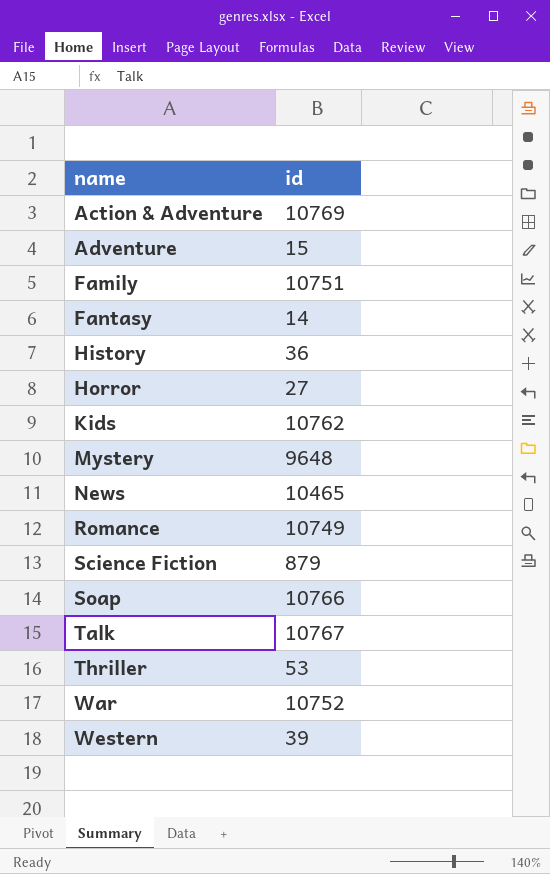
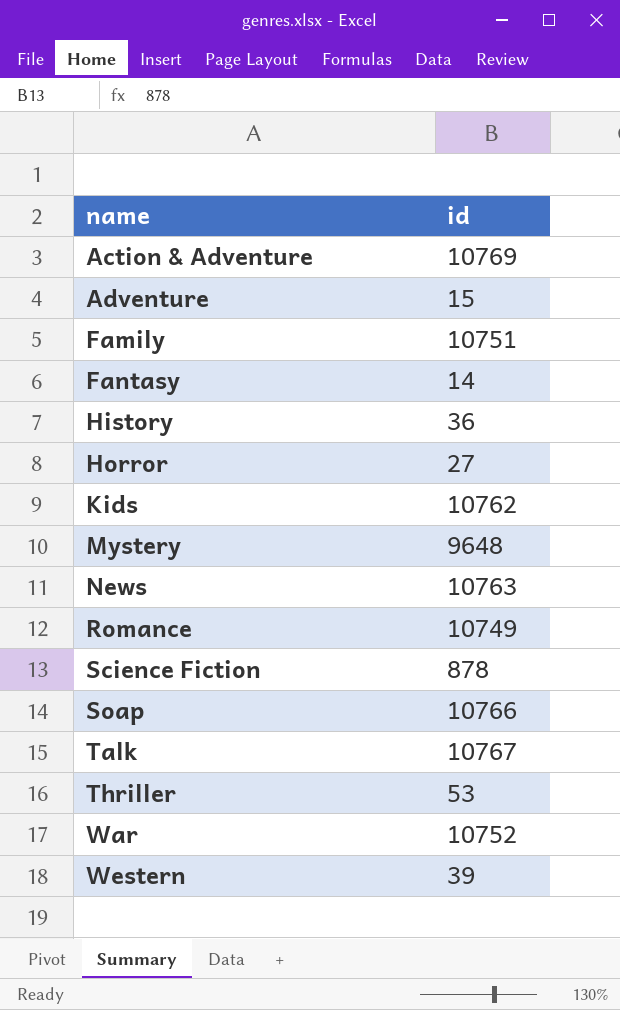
News | id: 10465 -> 10763
Science Fiction | id: 879 -> 878

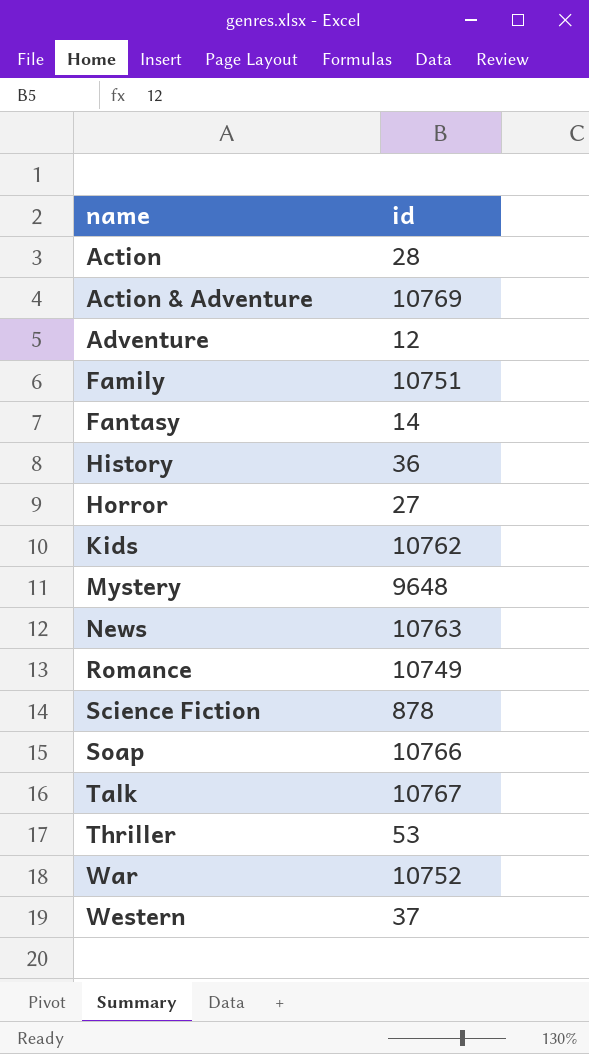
row Action: none -> 28
Adventure | id: 15 -> 12
Western | id: 39 -> 37

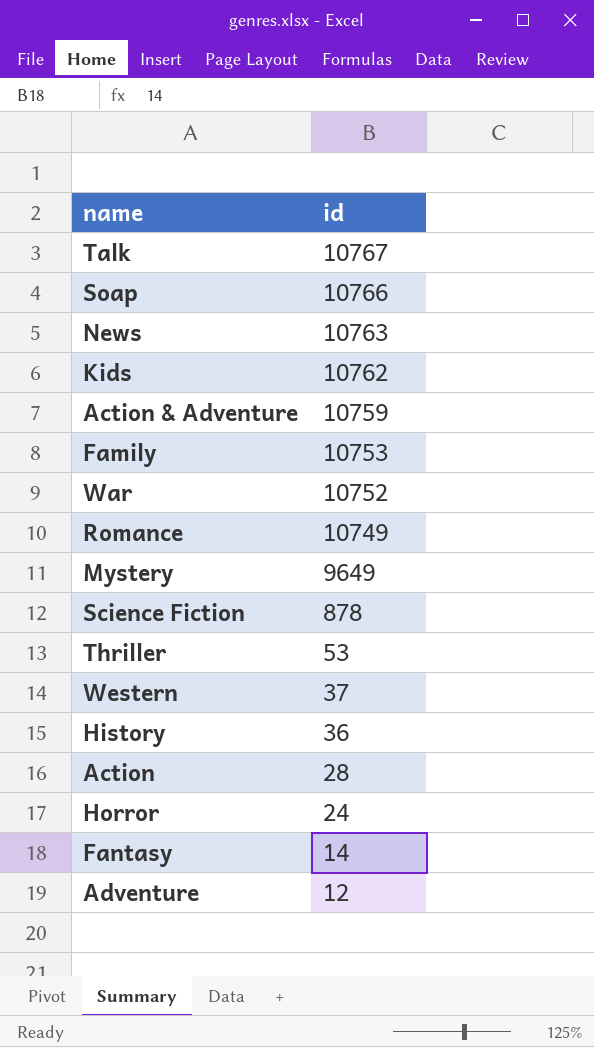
row order: name ascending -> id descending
Action & Adventure | id: 10769 -> 10759
Family | id: 10751 -> 10753
Mystery | id: 9648 -> 9649
Horror | id: 27 -> 24

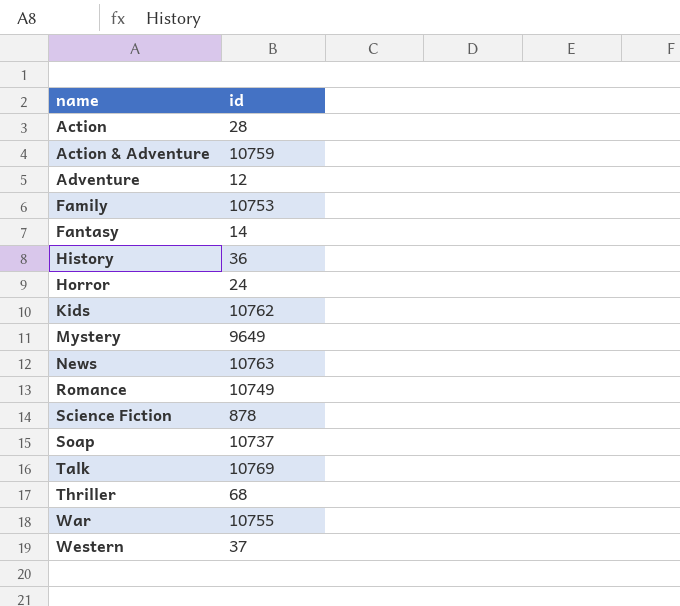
row order: id descending -> name ascending
Soap | id: 10766 -> 10737
Talk | id: 10767 -> 10769
Thriller | id: 53 -> 68
War | id: 10752 -> 10755

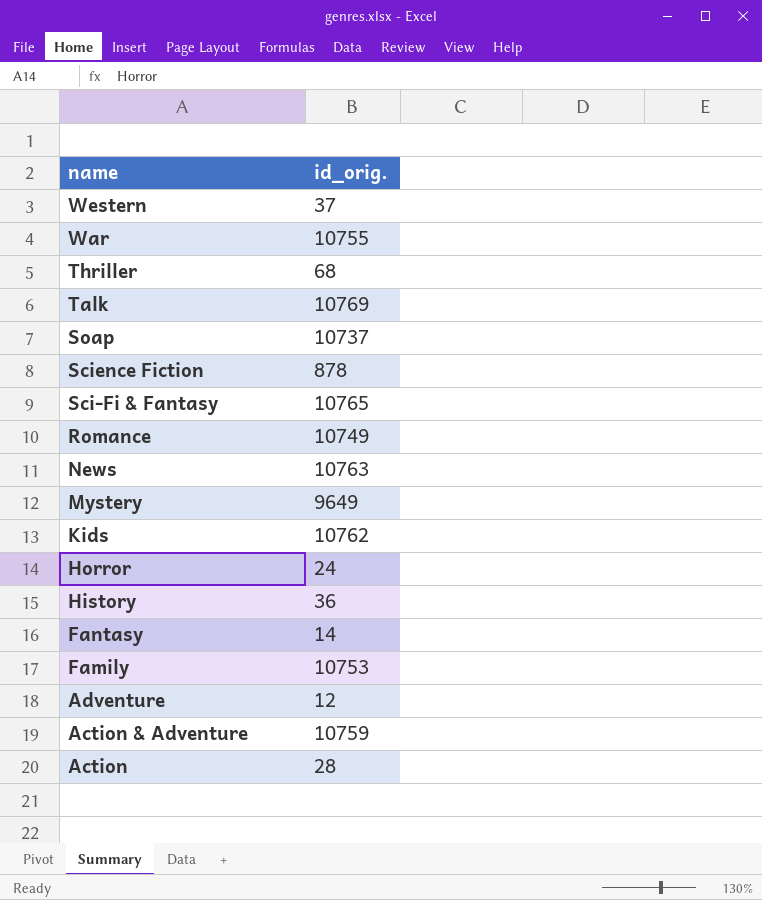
row order: name ascending -> name descending
column name: id -> id_orig.
row Sci-Fi & Fantasy: none -> 10765

